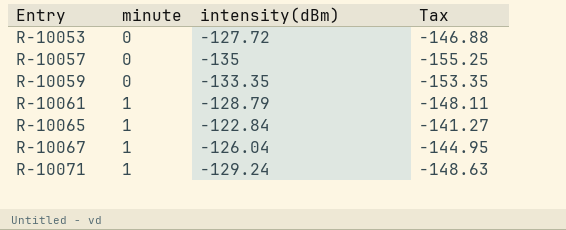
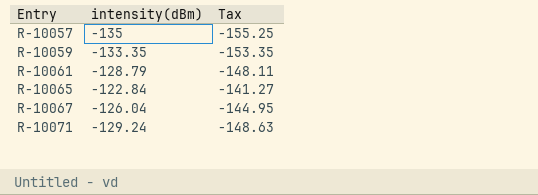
column minute | position: 2 -> none
row R-10053: 0 | -127.72 | -146.88 -> none

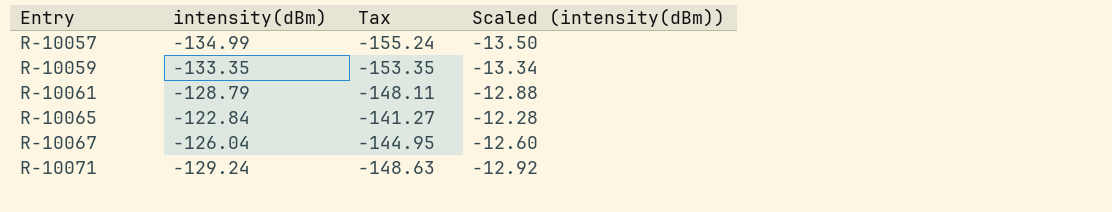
column Scaled (intensity(dBm)) | formula: none -> [intensity(dBm)] * 0.1
R-10057 | intensity(dBm): -135 -> -134.99
R-10057 | Tax: -155.25 -> -155.24

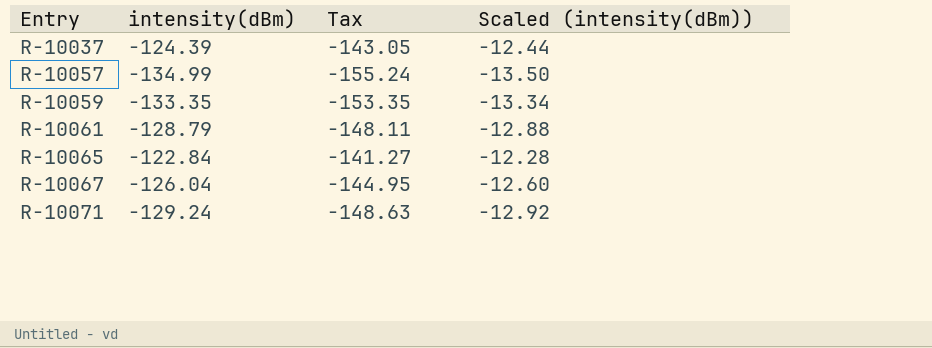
row R-10037: none -> -124.39 | -143.05 | -12.44

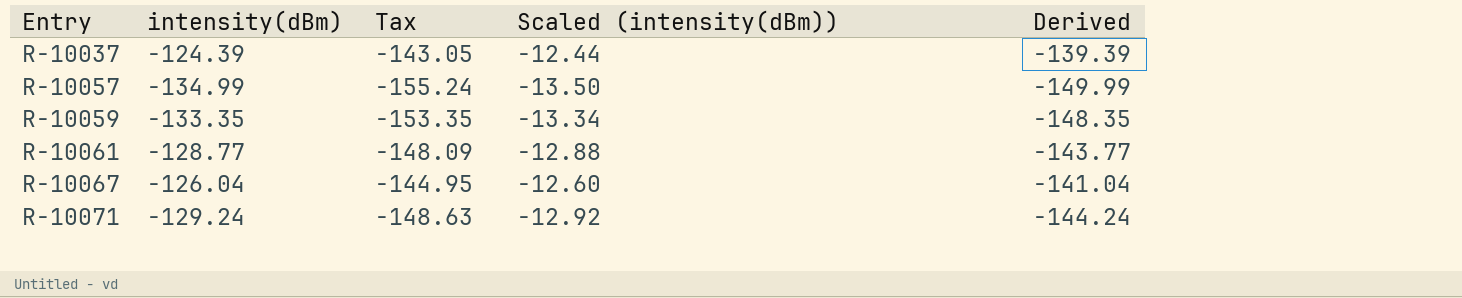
column Derived | formula: none -> [intensity(dBm)] - 15
row R-10065: -122.84 | -141.27 | -12.28 -> none
R-10061 | intensity(dBm): -128.79 -> -128.77
R-10061 | Tax: -148.11 -> -148.09

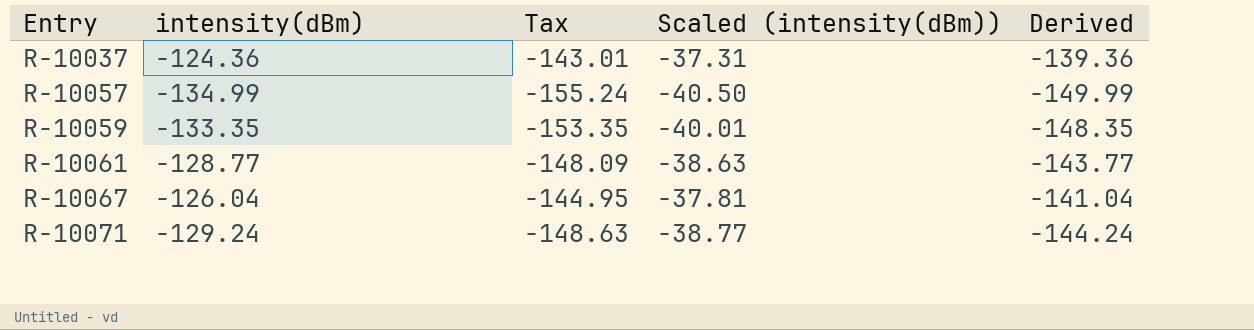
column Scaled (intensity(dBm)) | formula: [intensity(dBm)] * 0.1 -> [intensity(dBm)] * 0.3
R-10037 | intensity(dBm): -124.39 -> -124.36
R-10037 | Tax: -143.05 -> -143.01
R-10037 | Derived: -139.39 -> -139.36

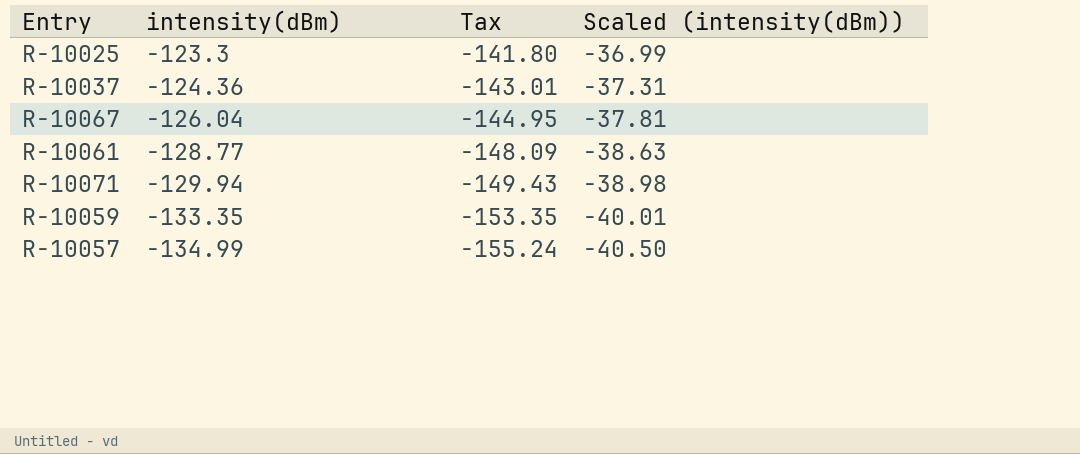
row order: Entry ascending -> intensity(dBm) descending
column Derived | formula: [intensity(dBm)] - 15 -> none
row R-10025: none -> -123.3 | -141.80 | -36.99
R-10071 | intensity(dBm): -129.24 -> -129.94
R-10071 | Tax: -148.63 -> -149.43
R-10071 | Scaled (intensity(dBm)): -38.77 -> -38.98

